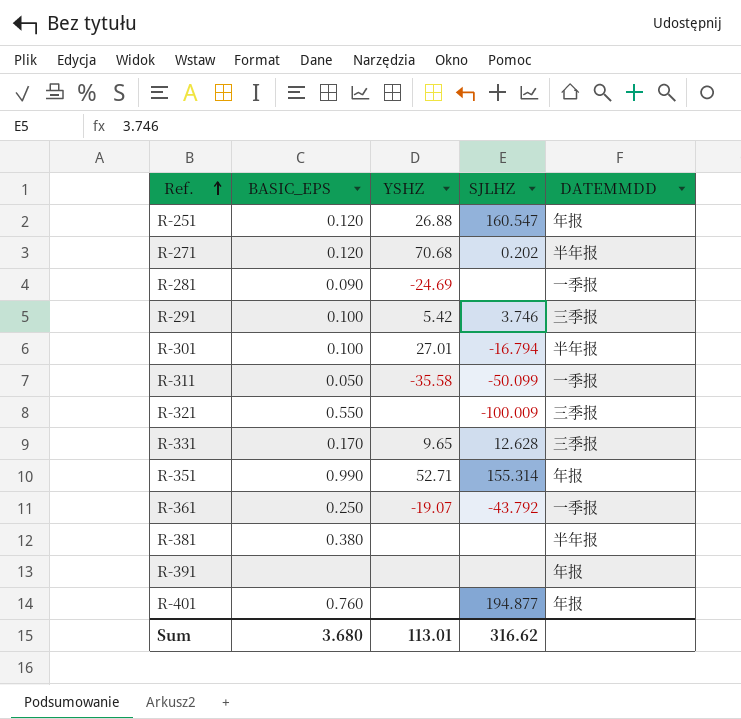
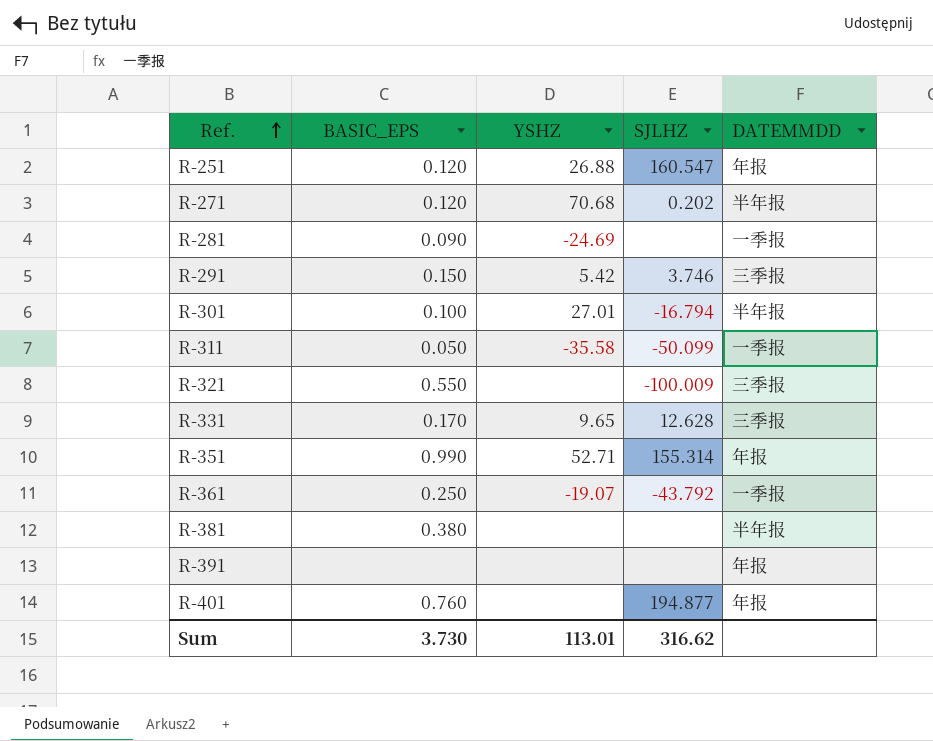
R-291 | BASIC_EPS: 0.100 -> 0.150
Sum | BASIC_EPS: 3.680 -> 3.730

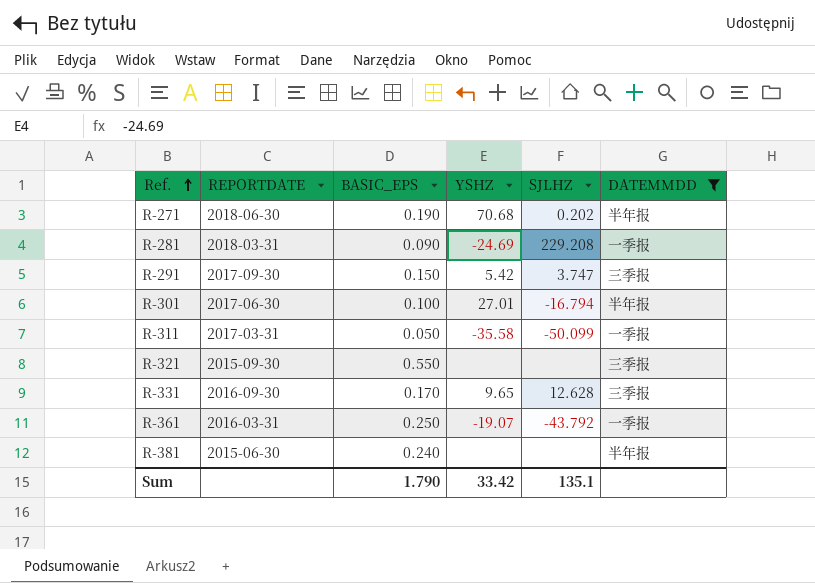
filter: none -> DATEMMDD != 年报
column REPORTDATE | position: none -> 2
R-271 | BASIC_EPS: 0.120 -> 0.190
R-281 | SJLHZ: none -> 229.208
R-291 | SJLHZ: 3.746 -> 3.747
R-321 | SJLHZ: -100.009 -> none
R-381 | BASIC_EPS: 0.380 -> 0.240
Sum | BASIC_EPS: 3.730 -> 1.790
Sum | YSHZ: 113.01 -> 33.42
Sum | SJLHZ: 316.62 -> 135.1

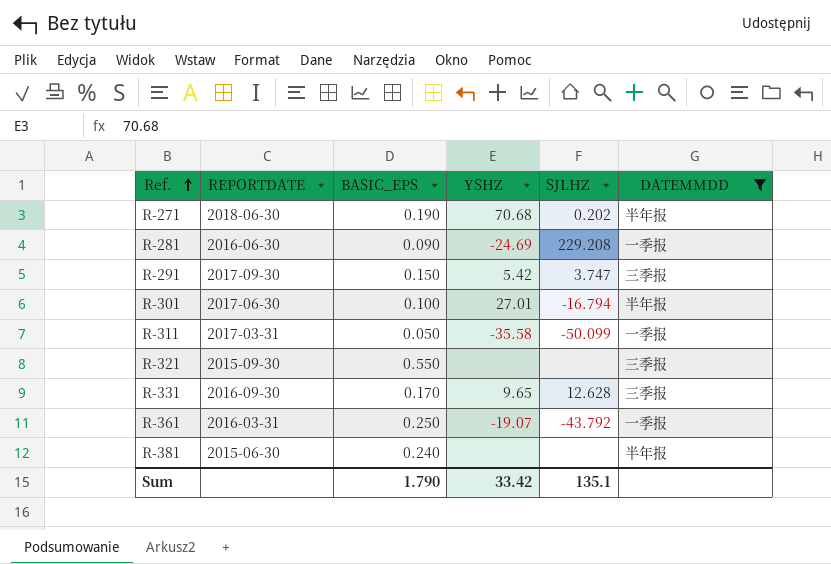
R-281 | REPORTDATE: 2018-03-31 -> 2016-06-30

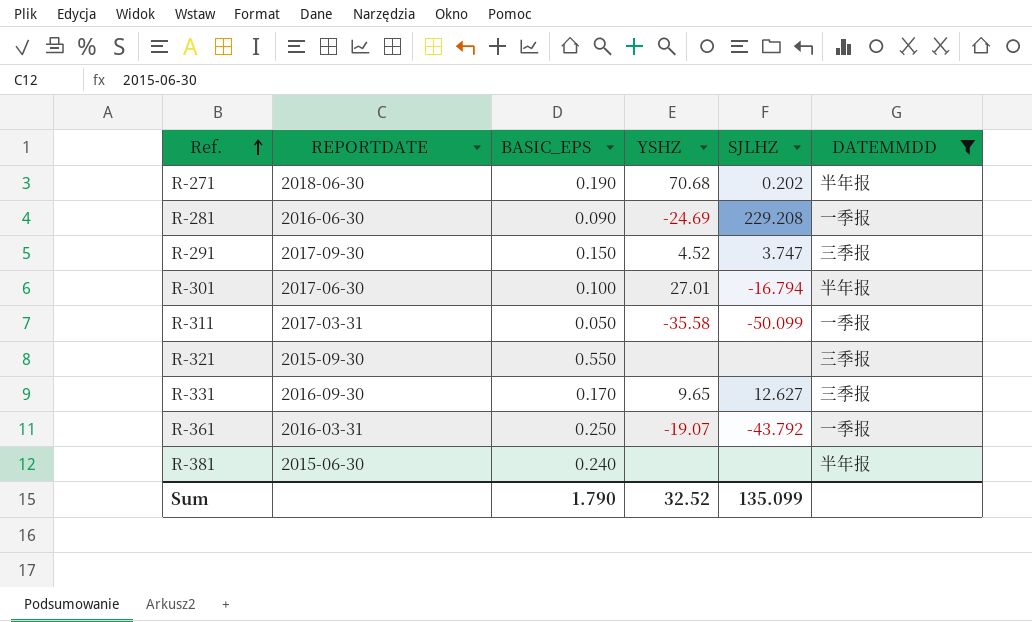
R-291 | YSHZ: 5.42 -> 4.52
R-331 | SJLHZ: 12.628 -> 12.627
Sum | YSHZ: 33.42 -> 32.52
Sum | SJLHZ: 135.1 -> 135.099

